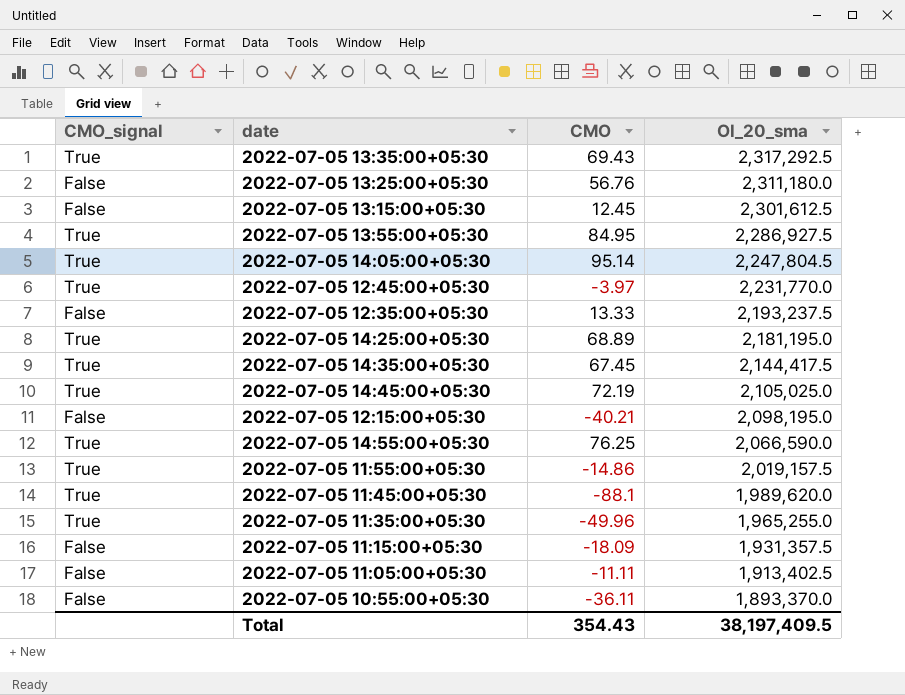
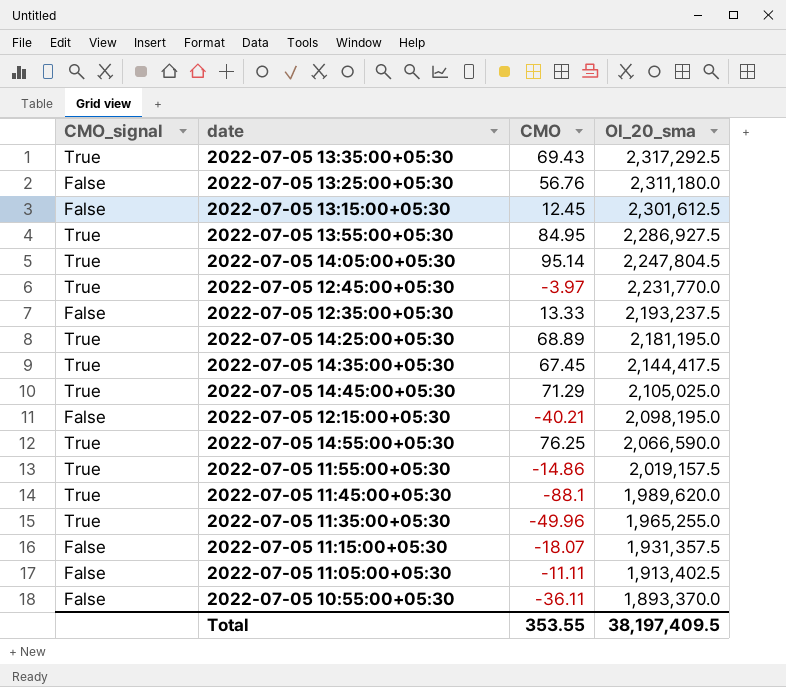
2022-07-05 14:45:00+05:30 | CMO: 72.19 -> 71.29
2022-07-05 11:15:00+05:30 | CMO: -18.09 -> -18.07
Total | CMO: 354.43 -> 353.55

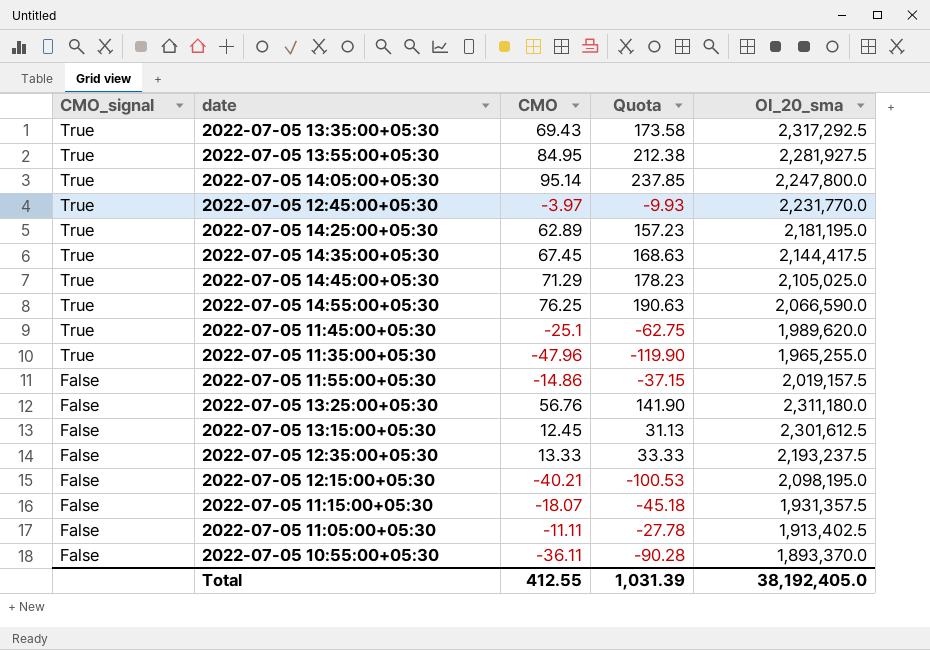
row order: OI_20_sma descending -> CMO_signal descending
column Quota | formula: none -> [CMO] * 2.5
2022-07-05 13:55:00+05:30 | OI_20_sma: 2,286,927.5 -> 2,281,927.5
2022-07-05 14:05:00+05:30 | OI_20_sma: 2,247,804.5 -> 2,247,800.0
2022-07-05 14:25:00+05:30 | CMO: 68.89 -> 62.89
2022-07-05 11:45:00+05:30 | CMO: -88.1 -> -25.1
2022-07-05 11:35:00+05:30 | CMO: -49.96 -> -47.96
2022-07-05 11:55:00+05:30 | CMO_signal: True -> False
Total | CMO: 353.55 -> 412.55
Total | OI_20_sma: 38,197,409.5 -> 38,192,405.0

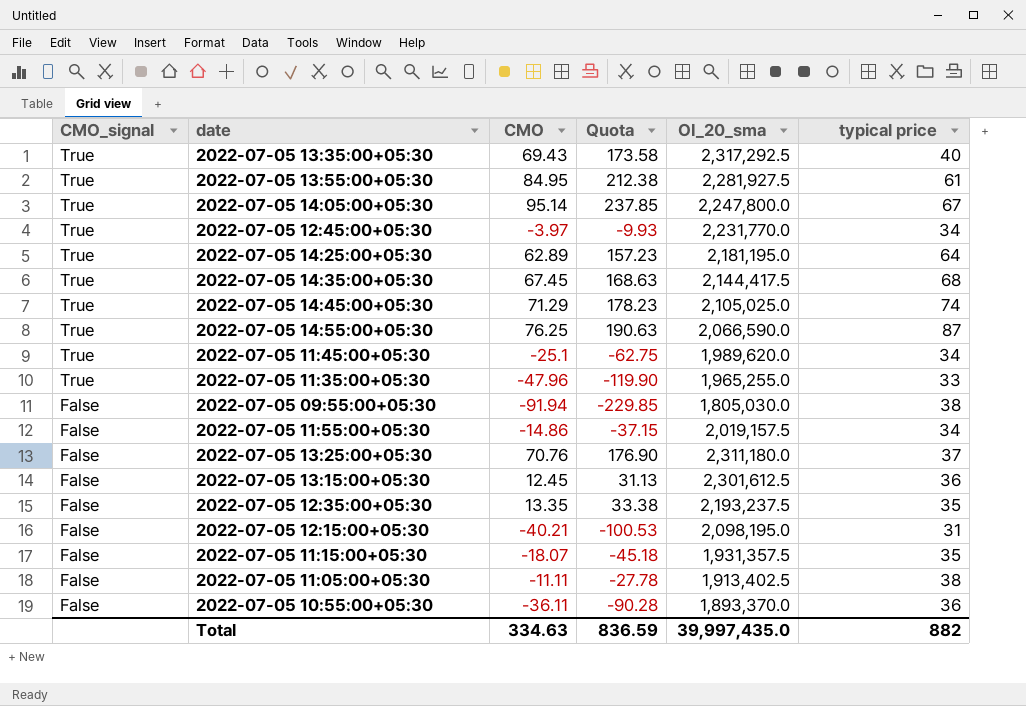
column typical price | position: none -> 6
row 2022-07-05 09:55:00+05:30: none -> False | -91.94 | -229.85 | 1,805,030.0 | 38
2022-07-05 13:25:00+05:30 | CMO: 56.76 -> 70.76
2022-07-05 13:25:00+05:30 | Quota: 141.90 -> 176.90
2022-07-05 12:35:00+05:30 | CMO: 13.33 -> 13.35
2022-07-05 12:35:00+05:30 | Quota: 33.33 -> 33.38
Total | CMO: 412.55 -> 334.63
Total | Quota: 1,031.39 -> 836.59
Total | OI_20_sma: 38,192,405.0 -> 39,997,435.0

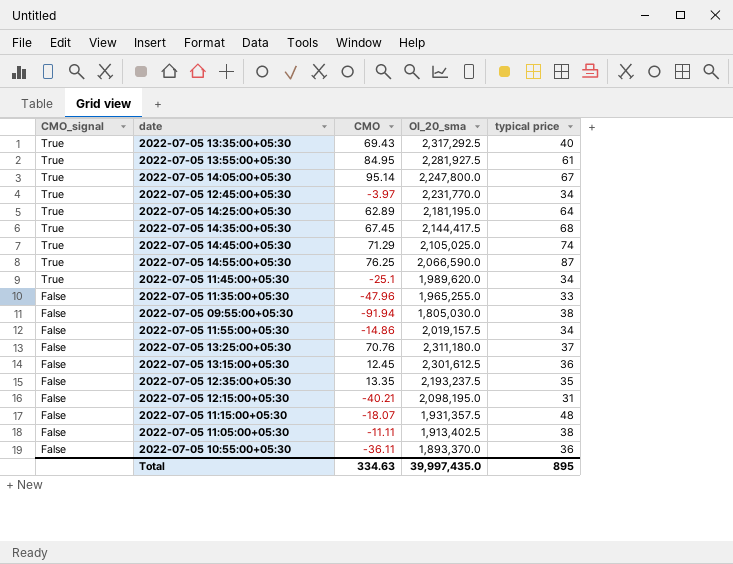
column Quota | formula: [CMO] * 2.5 -> none
2022-07-05 11:35:00+05:30 | CMO_signal: True -> False
2022-07-05 11:15:00+05:30 | typical price: 35 -> 48
Total | typical price: 882 -> 895

